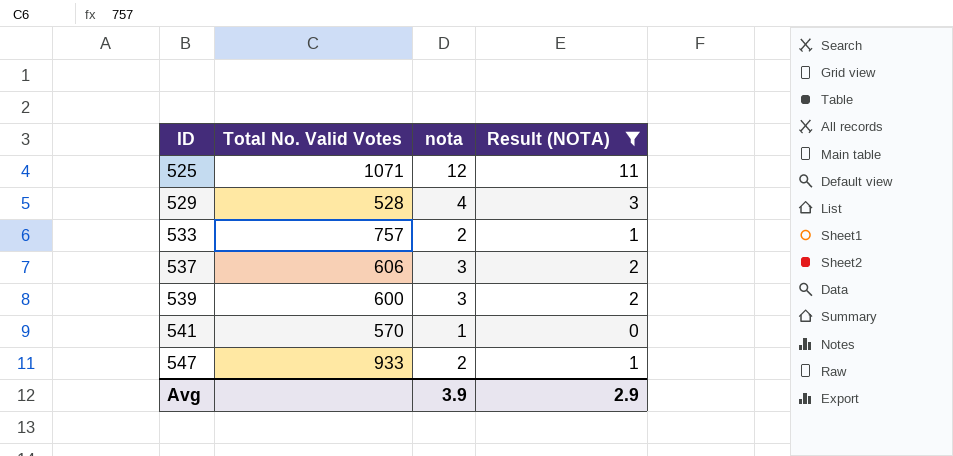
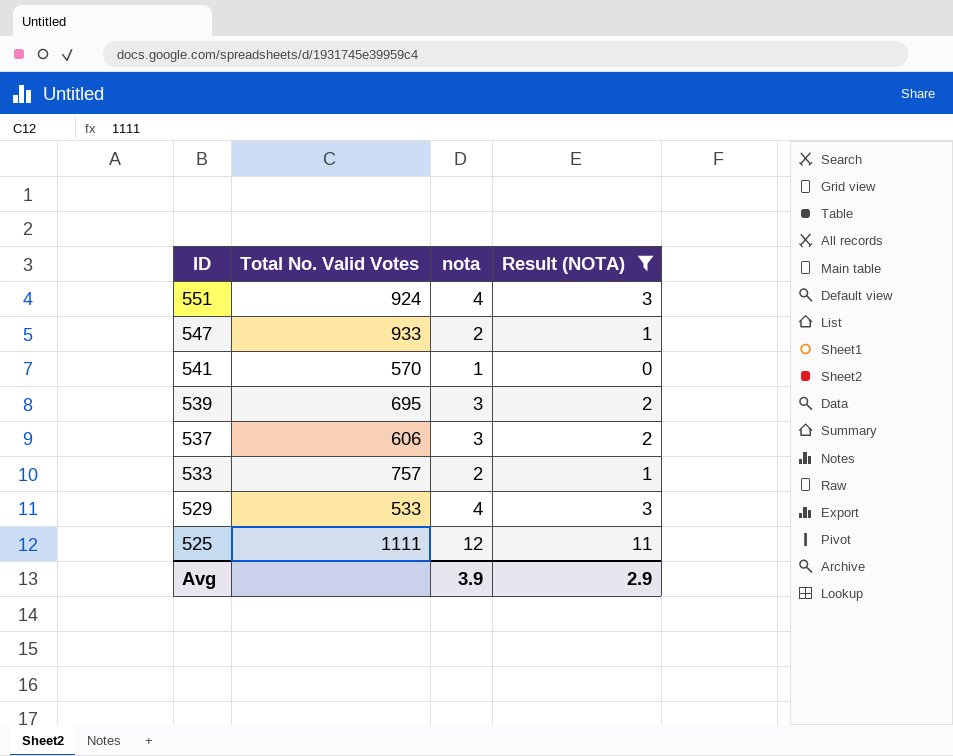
row order: ID ascending -> ID descending
row 551: none -> 924 | 4 | 3
539 | Total No. Valid Votes: 600 -> 695
529 | Total No. Valid Votes: 528 -> 533
525 | Total No. Valid Votes: 1071 -> 1111

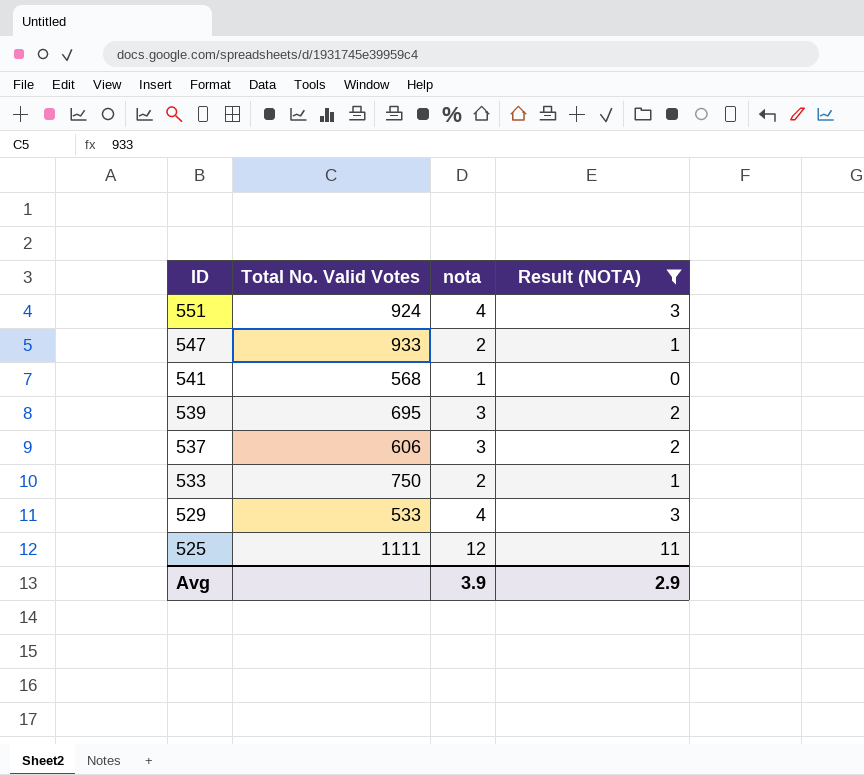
541 | Total No. Valid Votes: 570 -> 568
533 | Total No. Valid Votes: 757 -> 750

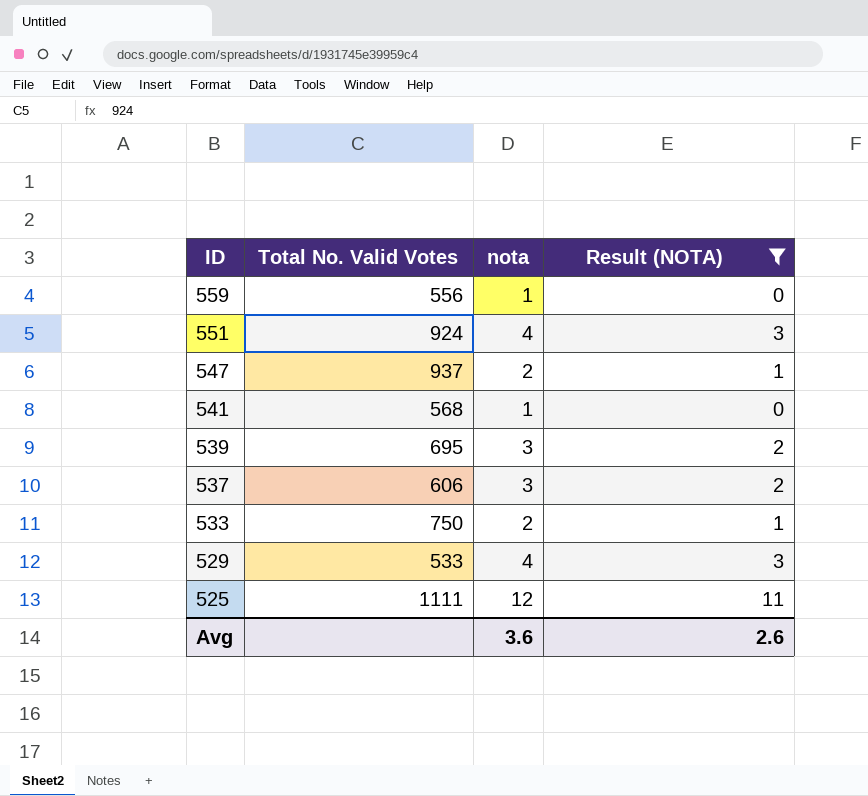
row 559: none -> 556 | 1 | 0
547 | Total No. Valid Votes: 933 -> 937
Avg | nota: 3.9 -> 3.6
Avg | Result (NOTA): 2.9 -> 2.6

